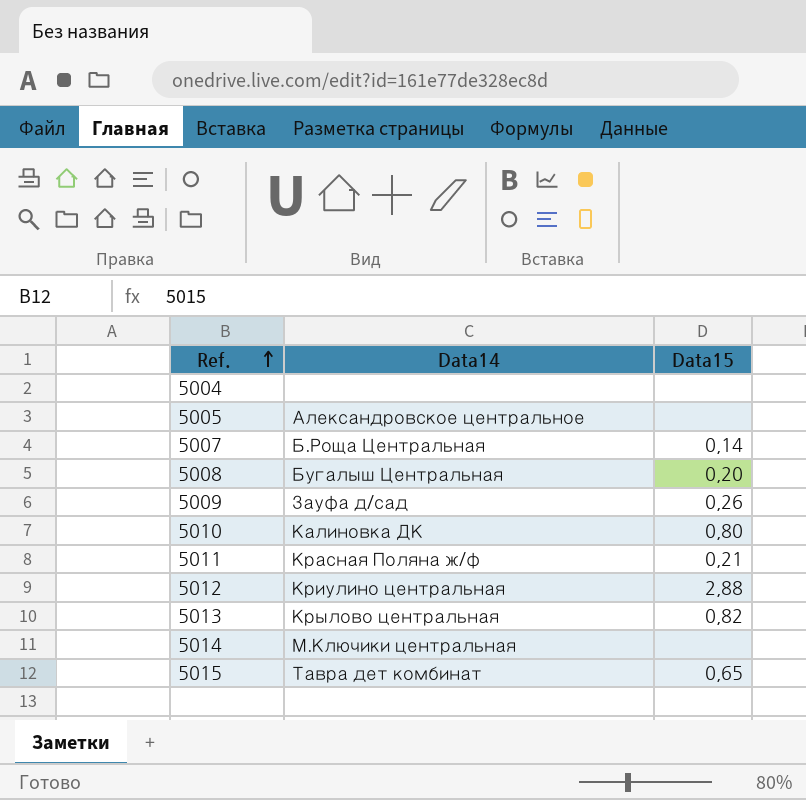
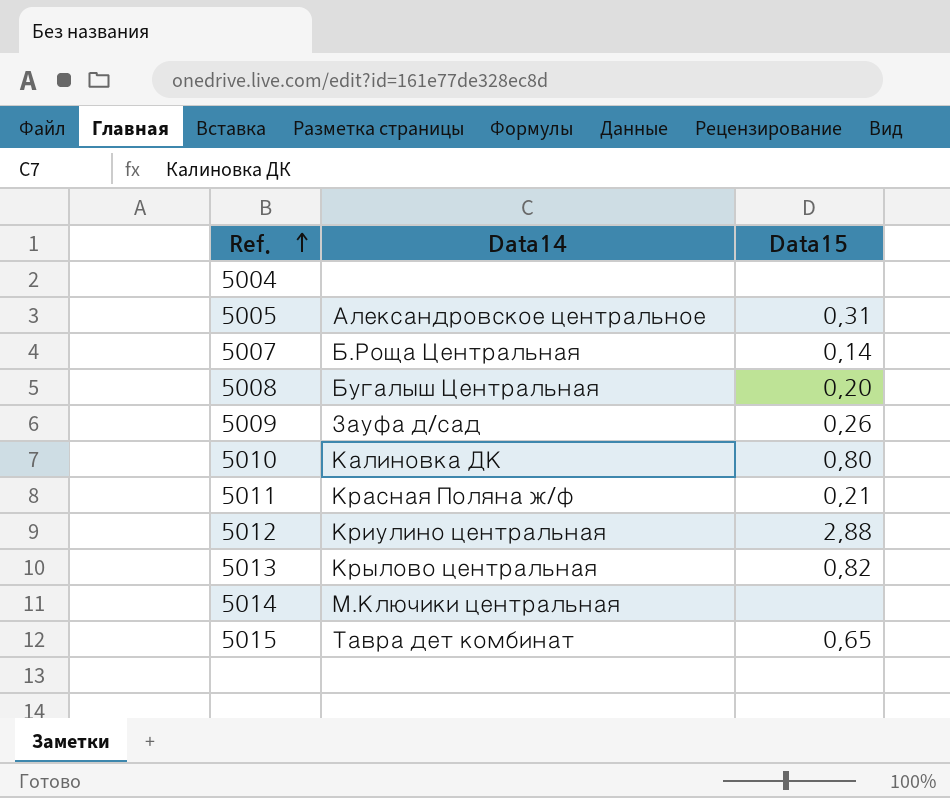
5005 | Data15: none -> 0,31

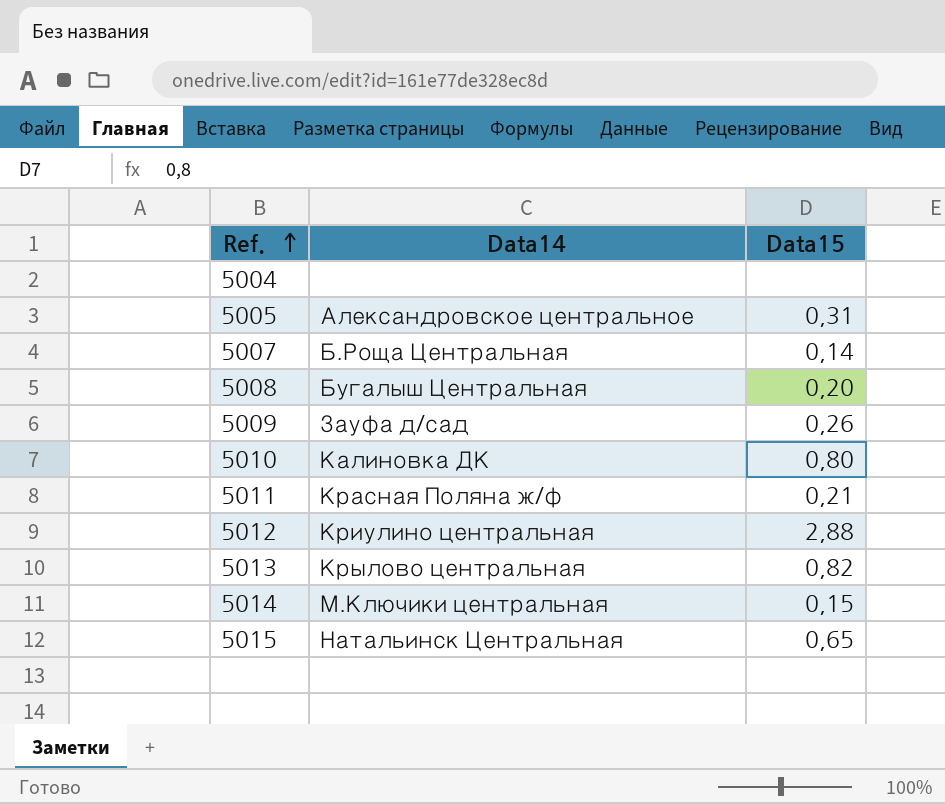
5014 | Data15: none -> 0,15
5015 | Data14: Тавра дет комбинат -> Натальинск Центральная

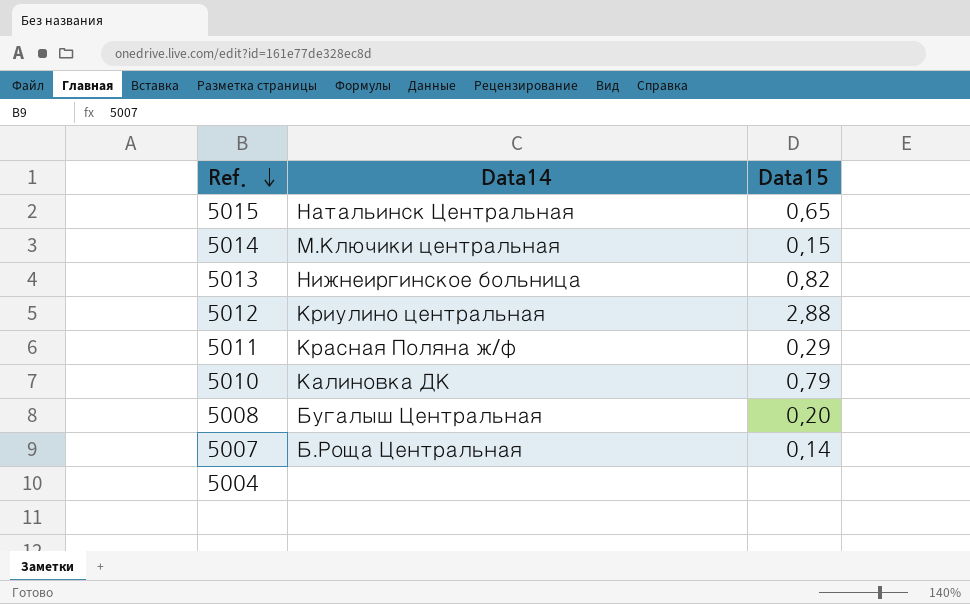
row order: Ref. ascending -> Ref. descending
row 5005: Александровское центральное | 0,31 -> none
row 5009: Зауфа д/сад | 0,26 -> none
5013 | Data14: Крылово центральная -> Нижнеиргинское больница
5011 | Data15: 0,21 -> 0,29
5010 | Data15: 0,80 -> 0,79

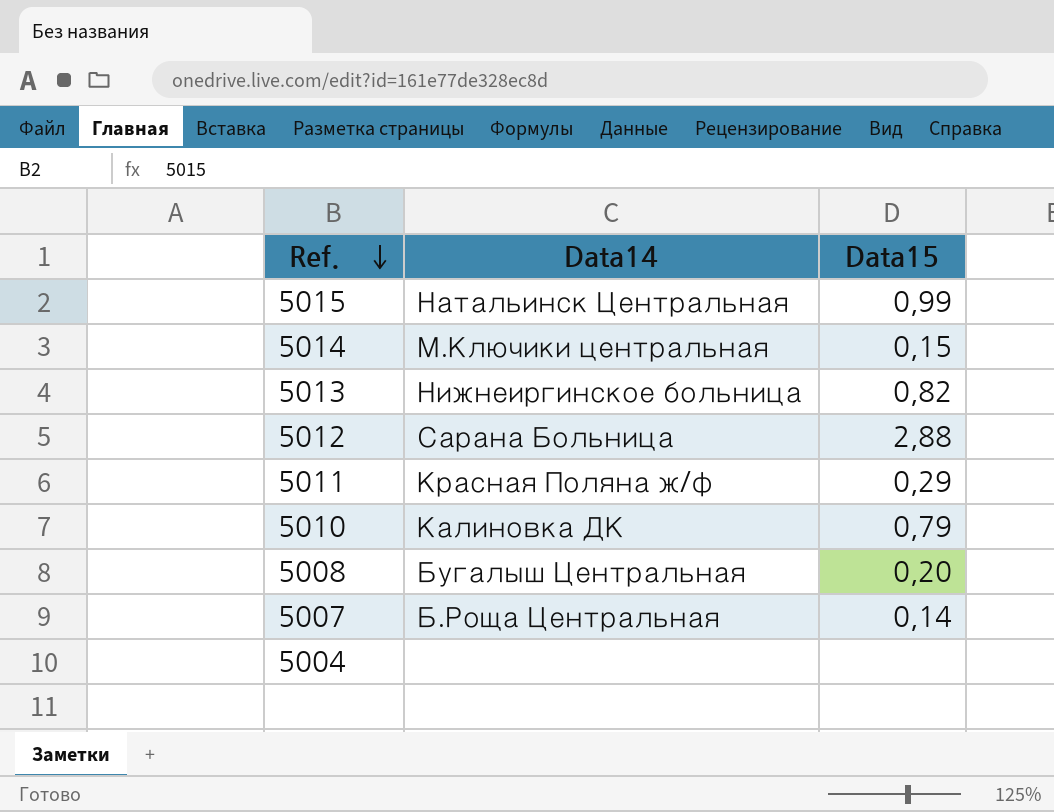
5015 | Data15: 0,65 -> 0,99
5012 | Data14: Криулино центральная -> Сарана Больница

